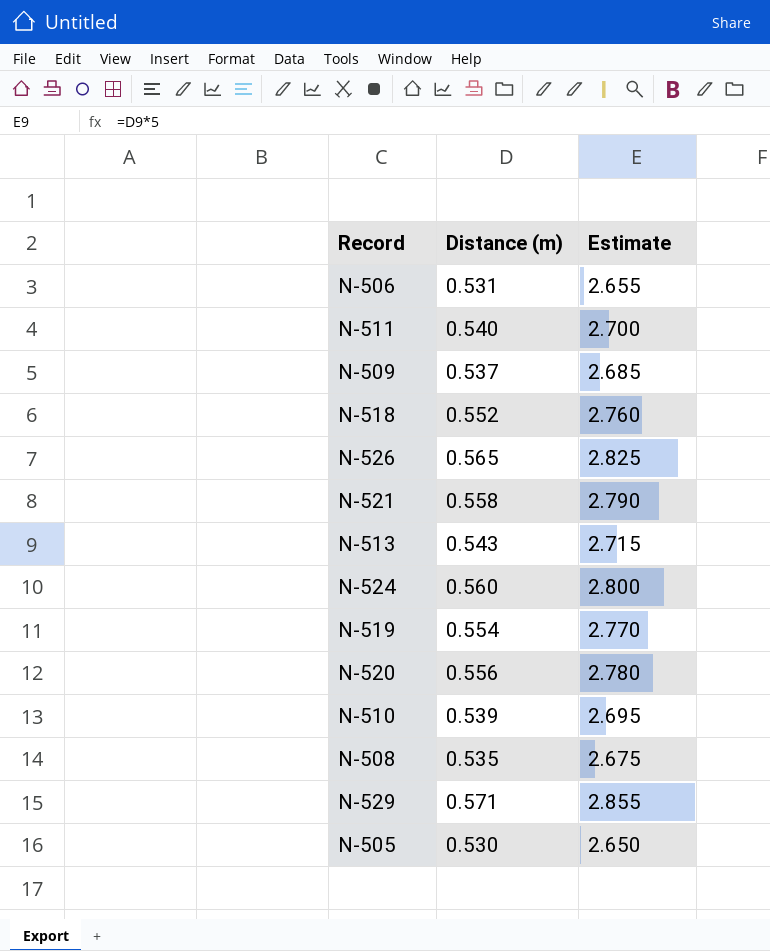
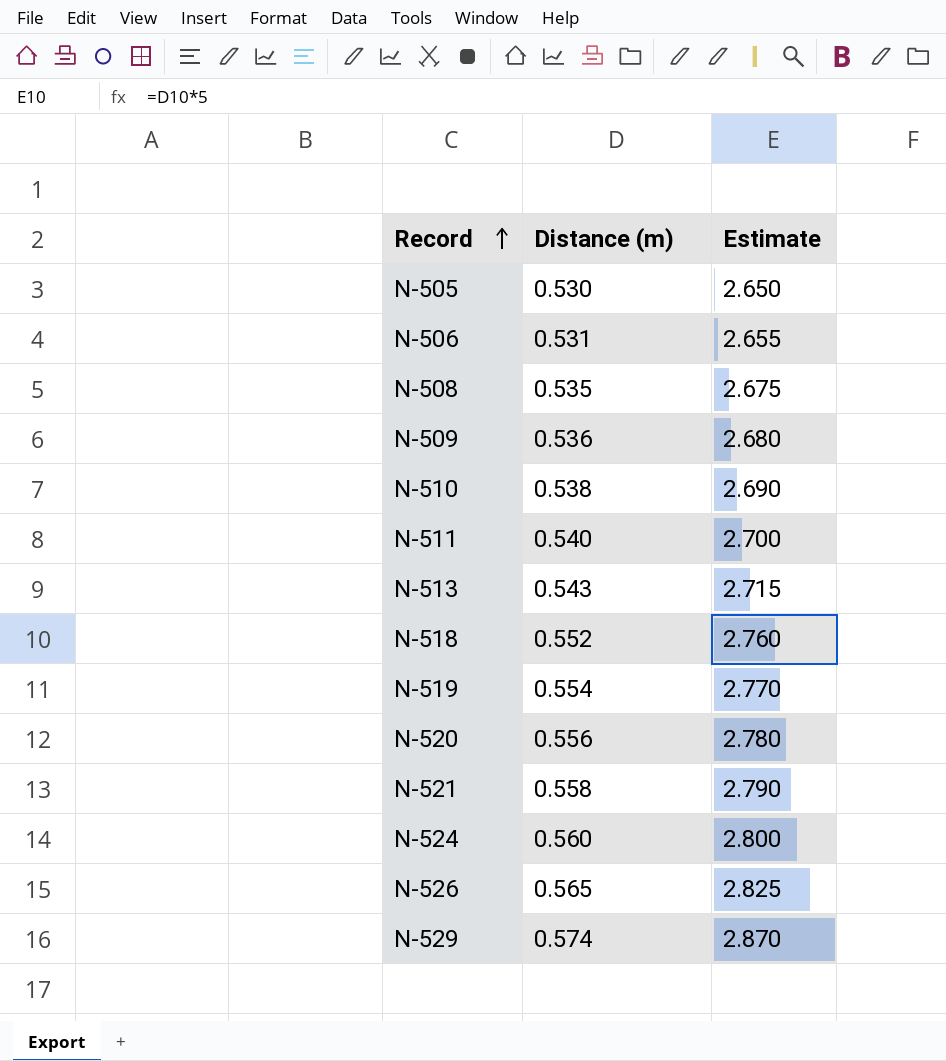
row order: none -> Record ascending
N-509 | Distance (m): 0.537 -> 0.536
N-509 | Estimate: 2.685 -> 2.680
N-510 | Distance (m): 0.539 -> 0.538
N-510 | Estimate: 2.695 -> 2.690
N-529 | Distance (m): 0.571 -> 0.574
N-529 | Estimate: 2.855 -> 2.870

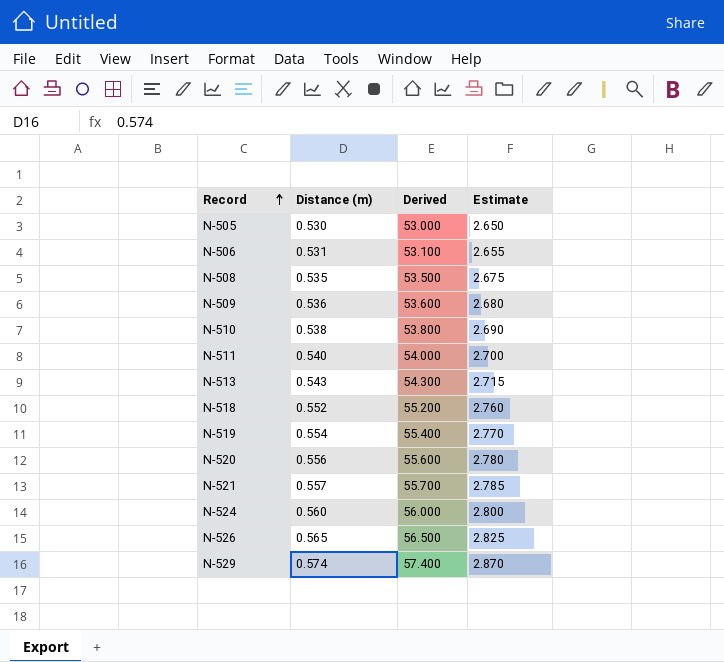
column Derived | formula: none -> [Distance (m)] * 100
N-521 | Distance (m): 0.558 -> 0.557
N-521 | Estimate: 2.790 -> 2.785

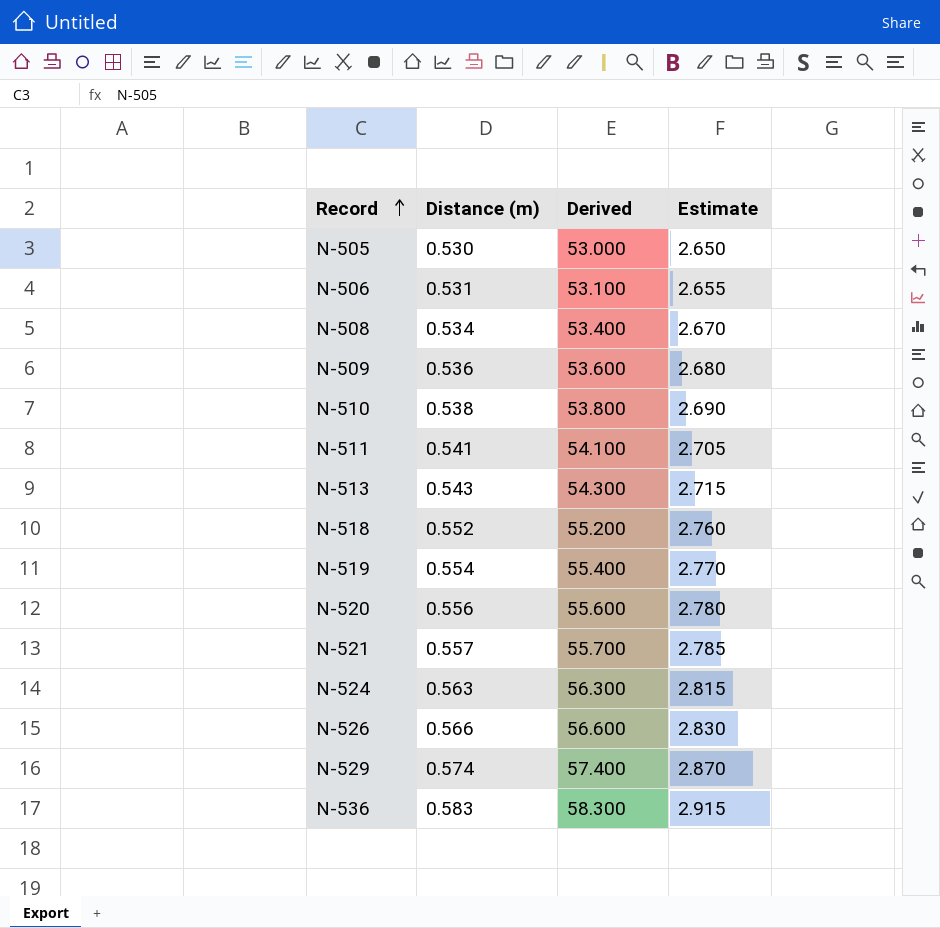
N-508 | Distance (m): 0.535 -> 0.534
N-508 | Derived: 53.500 -> 53.400
N-508 | Estimate: 2.675 -> 2.670
N-511 | Distance (m): 0.540 -> 0.541
N-511 | Derived: 54.000 -> 54.100
N-511 | Estimate: 2.700 -> 2.705
N-524 | Distance (m): 0.560 -> 0.563
N-524 | Derived: 56.000 -> 56.300
N-524 | Estimate: 2.800 -> 2.815
N-526 | Distance (m): 0.565 -> 0.566
N-526 | Derived: 56.500 -> 56.600
N-526 | Estimate: 2.825 -> 2.830
row N-536: none -> 0.583 | 58.300 | 2.915

